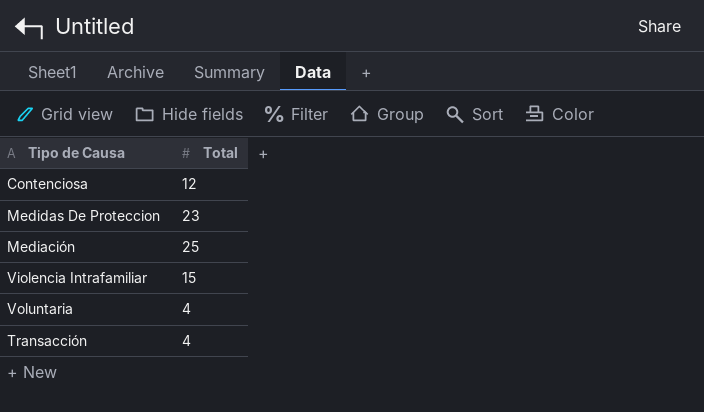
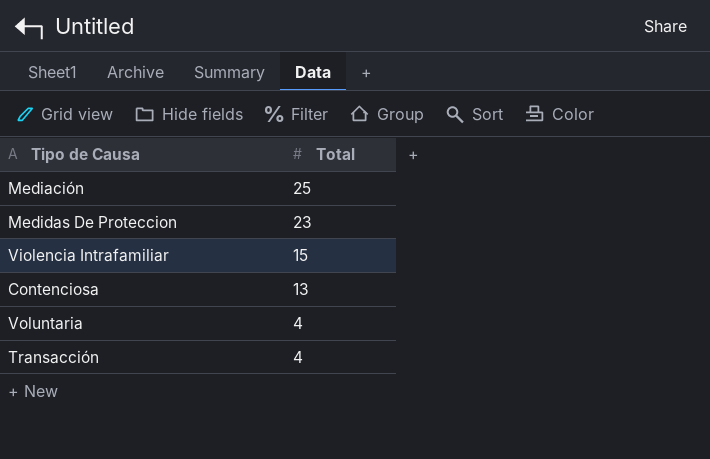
row order: none -> Total descending
Contenciosa | Total: 12 -> 13

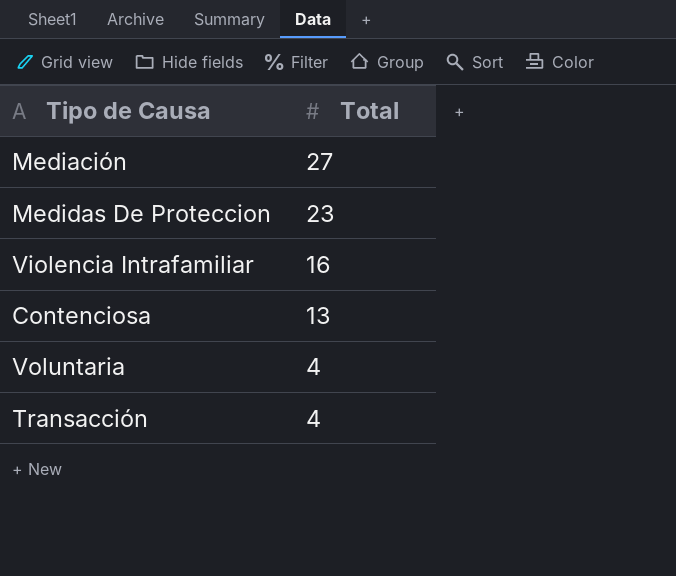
Mediación | Total: 25 -> 27
Violencia Intrafamiliar | Total: 15 -> 16

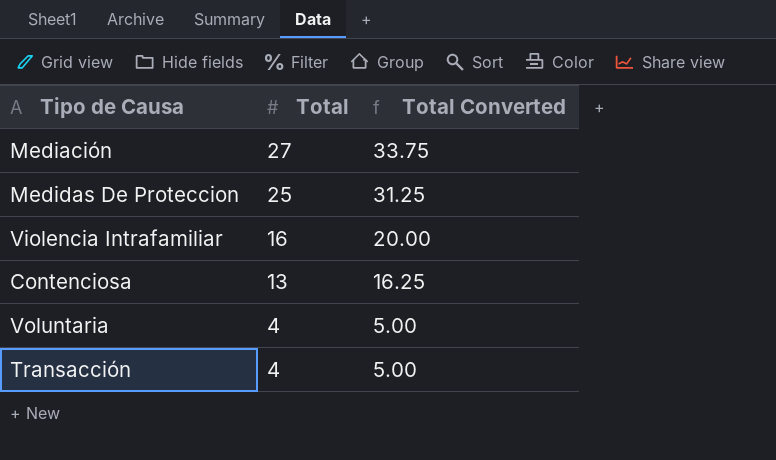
column Total Converted | formula: none -> [Total] * 1.25
Medidas De Proteccion | Total: 23 -> 25

